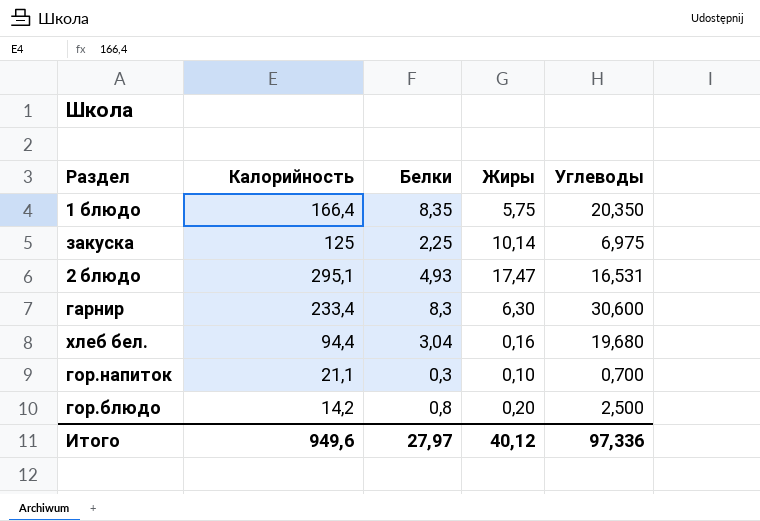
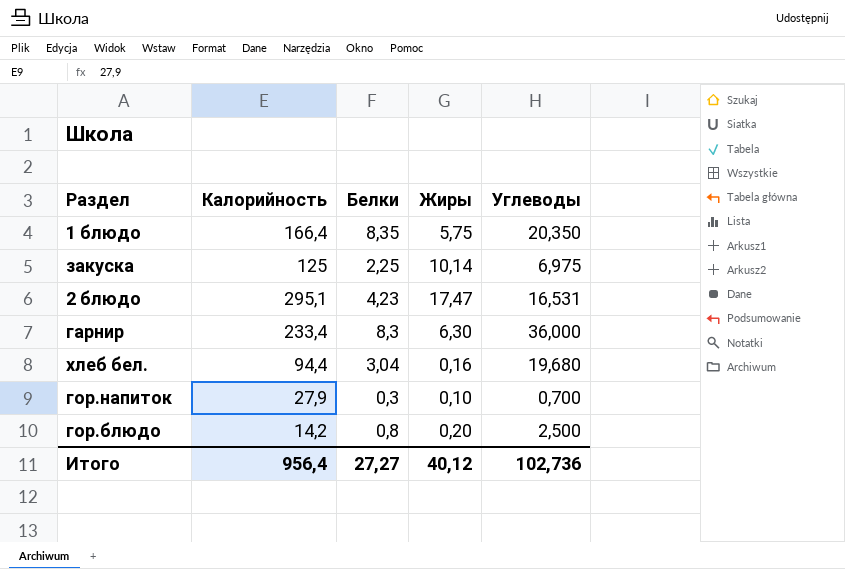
2 блюдо | Белки: 4,93 -> 4,23
гарнир | Углеводы: 30,600 -> 36,000
гор.напиток | Калорийность: 21,1 -> 27,9
Итого | Калорийность: 949,6 -> 956,4
Итого | Белки: 27,97 -> 27,27
Итого | Углеводы: 97,336 -> 102,736

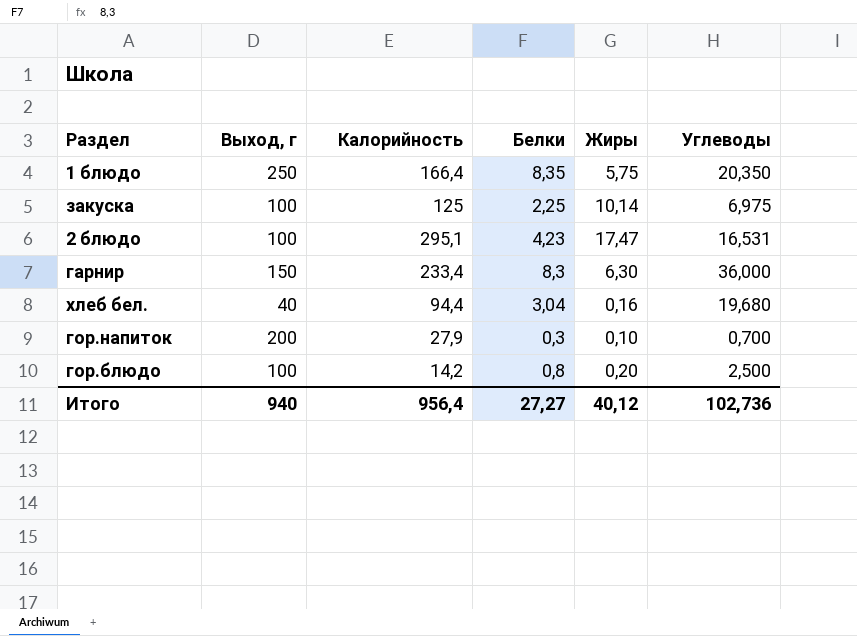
column Выход, г | position: none -> 2

